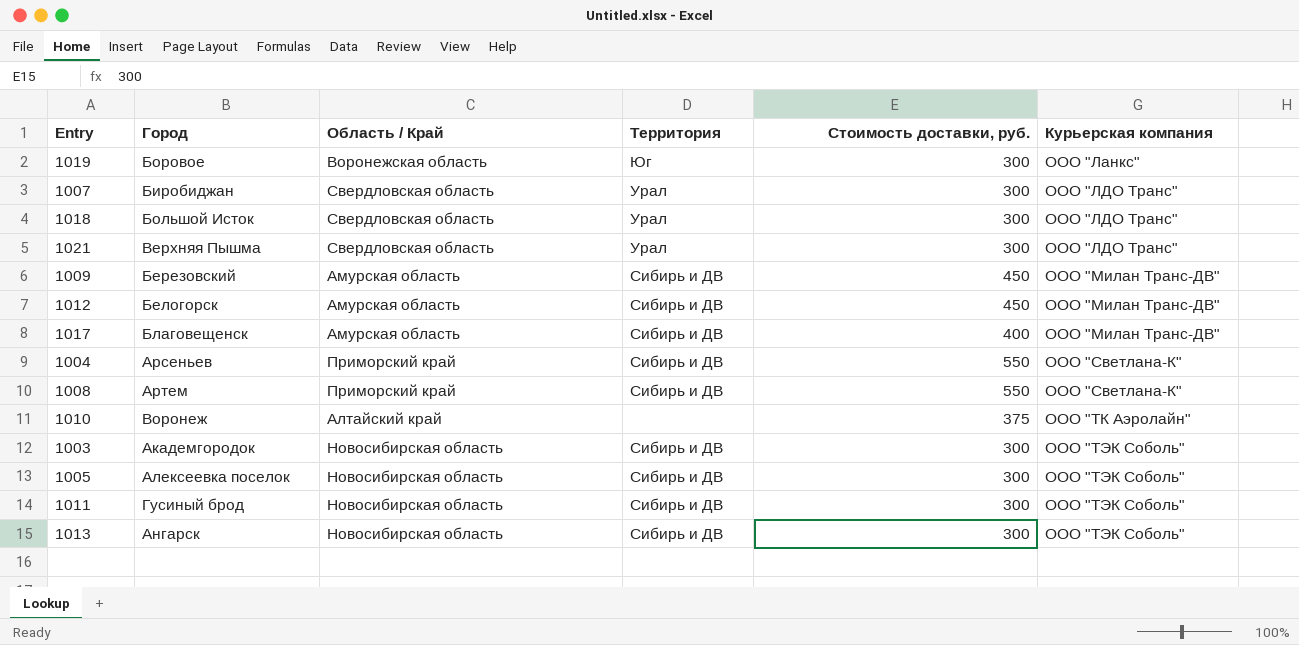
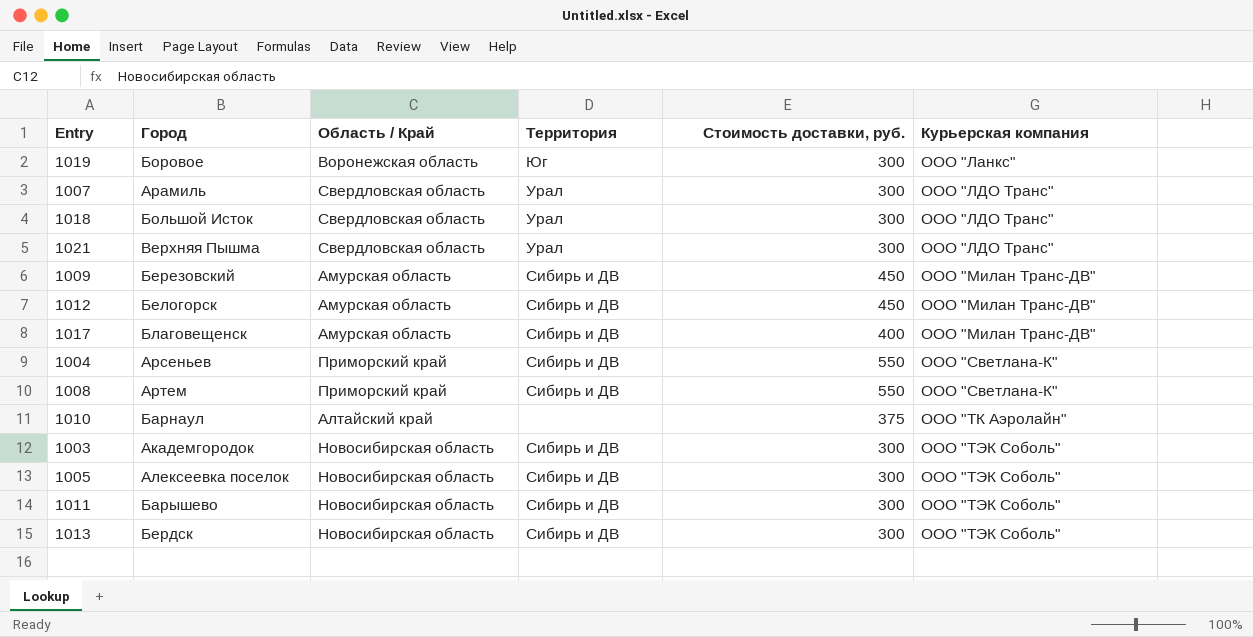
1007 | Город: Биробиджан -> Арамиль
1010 | Город: Воронеж -> Барнаул
1011 | Город: Гусиный брод -> Барышево
1013 | Город: Ангарск -> Бердск

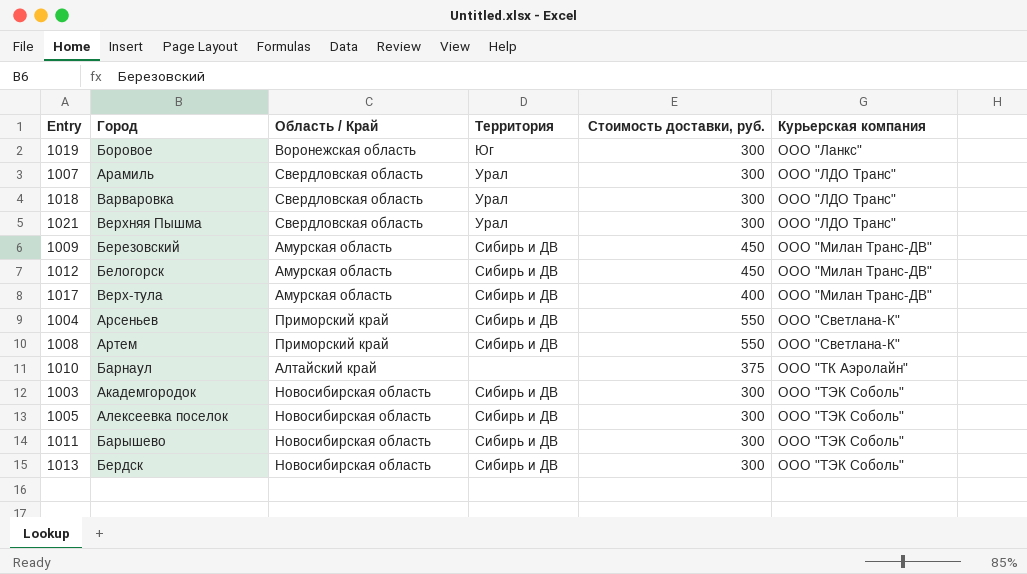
1018 | Город: Большой Исток -> Варваровка
1017 | Город: Благовещенск -> Верх-тула

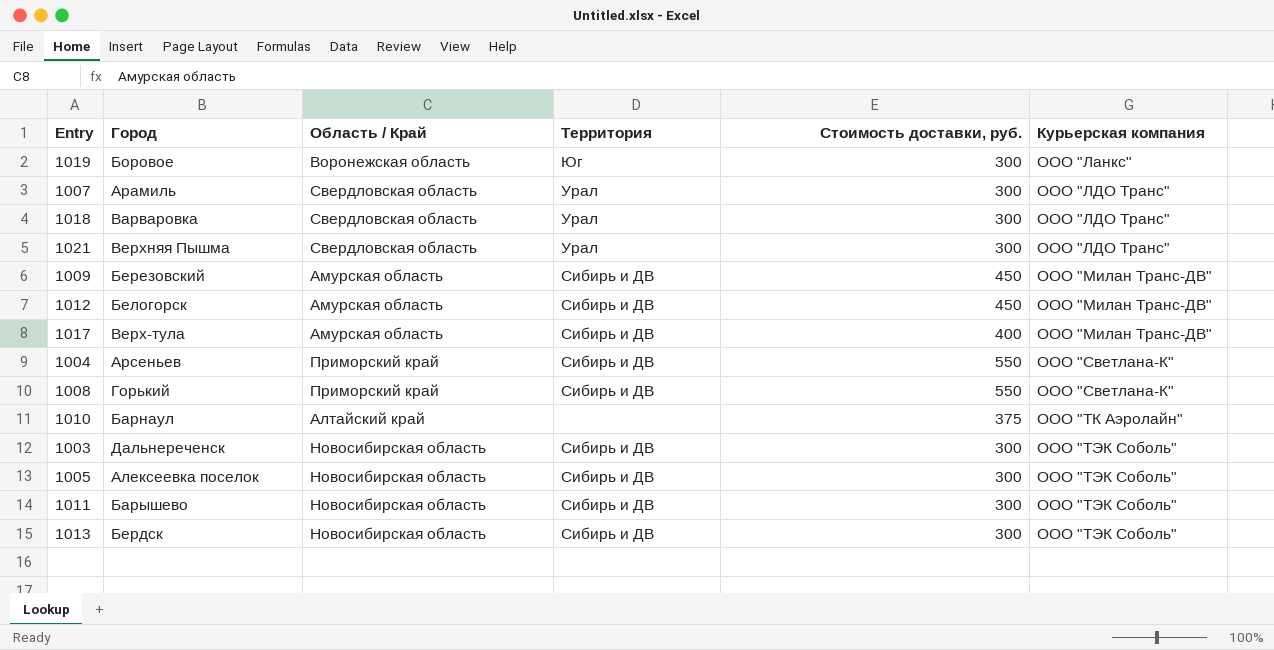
1008 | Город: Артем -> Горький
1003 | Город: Академгородок -> Дальнереченск

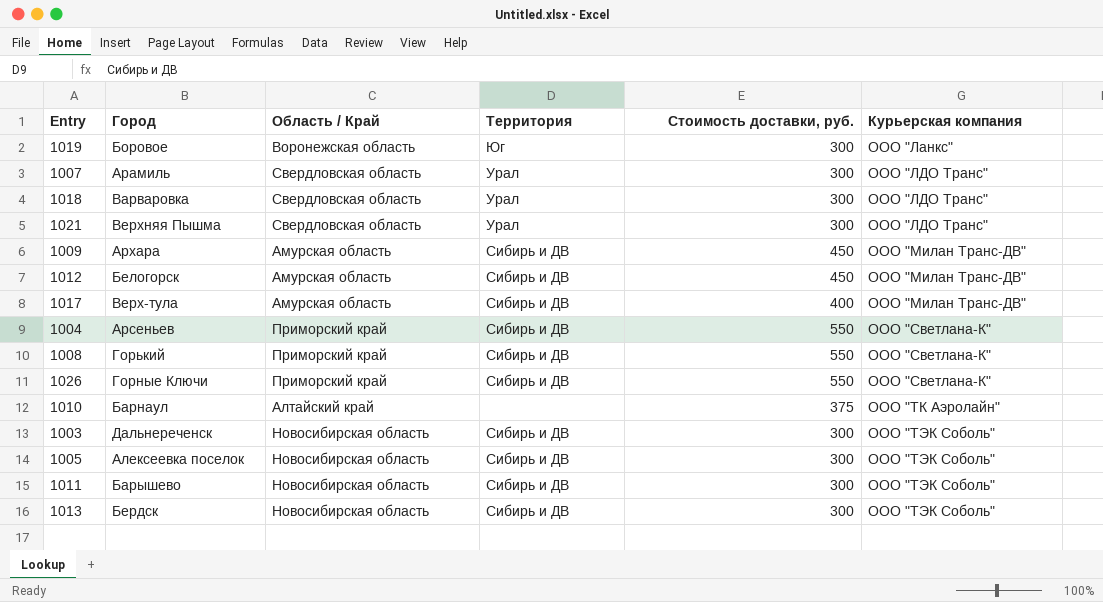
1009 | Город: Березовский -> Архара
row 1026: none -> Горные Ключи | Приморский край | Сибирь и ДВ | 550 | ООО "Светлана-К"

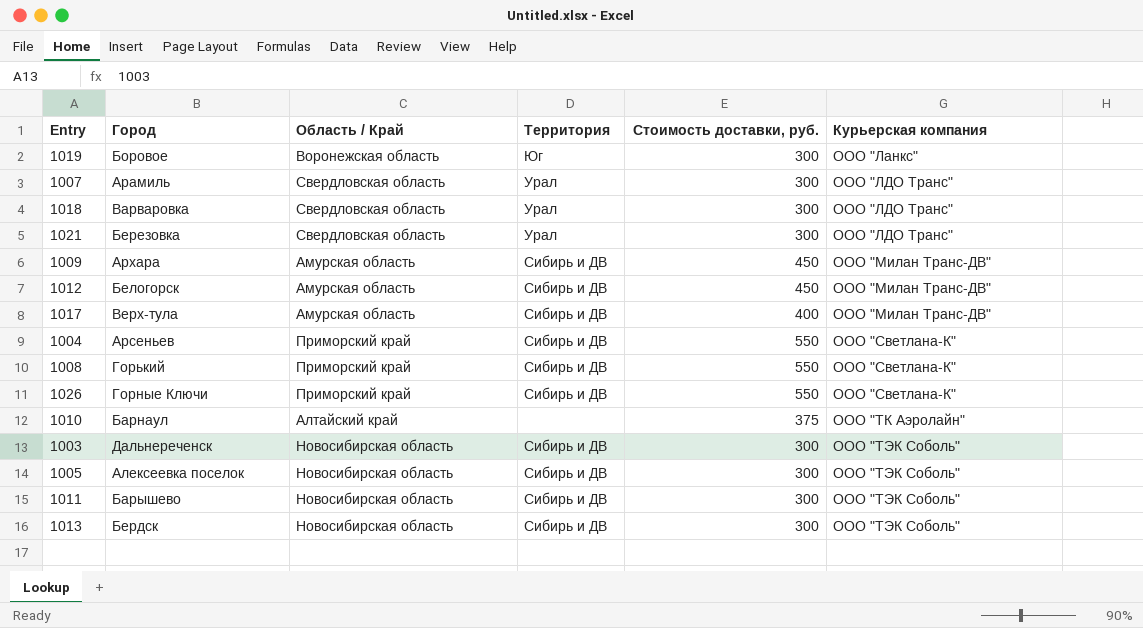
1021 | Город: Верхняя Пышма -> Березовка

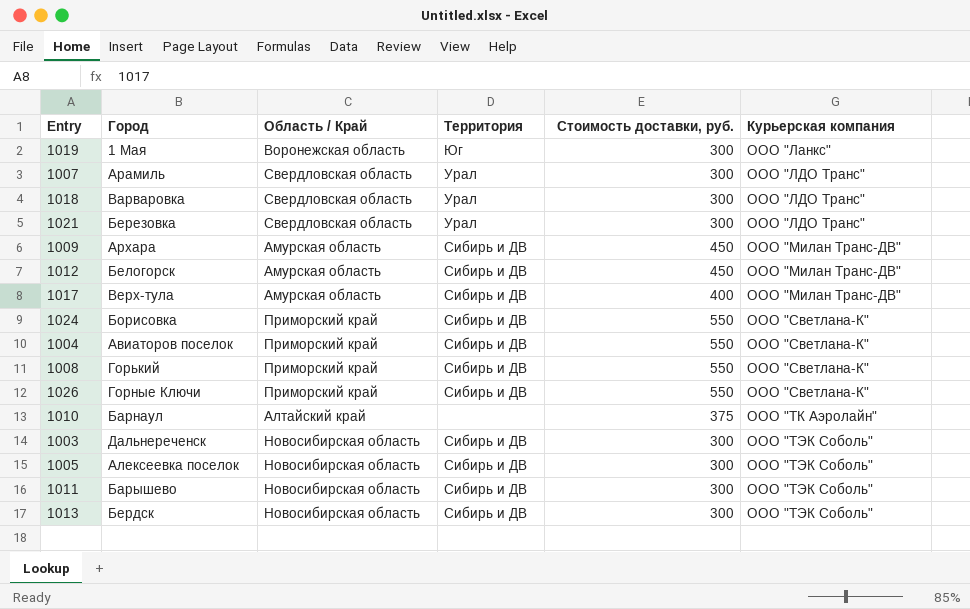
1019 | Город: Боровое -> 1 Мая
row 1024: none -> Борисовка | Приморский край | Сибирь и ДВ | 550 | ООО "Светлана-К"
1004 | Город: Арсеньев -> Авиаторов поселок

